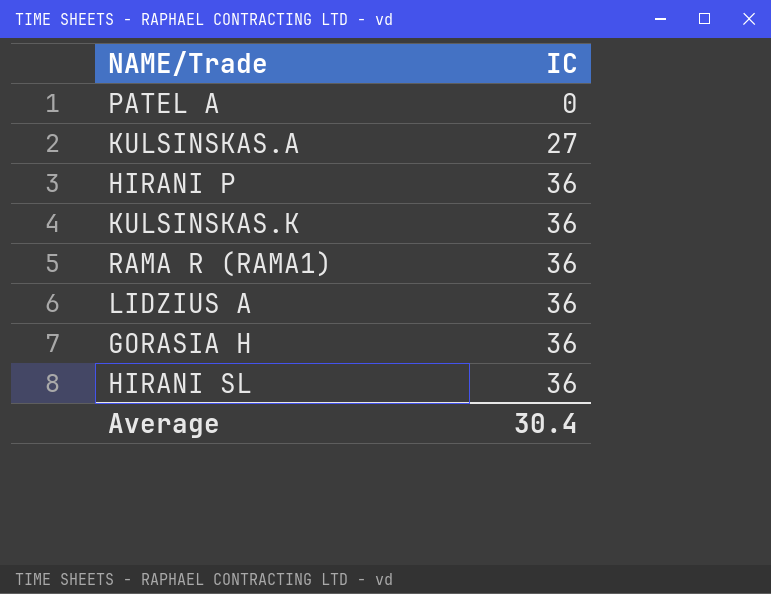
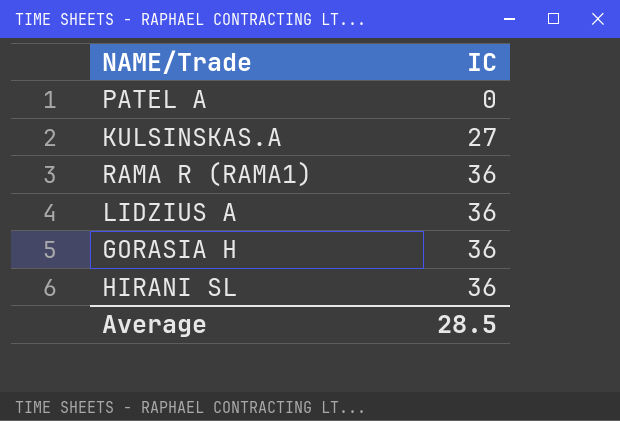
row HIRANI P: 36 -> none
row KULSINSKAS.K: 36 -> none
Average | IC: 30.4 -> 28.5

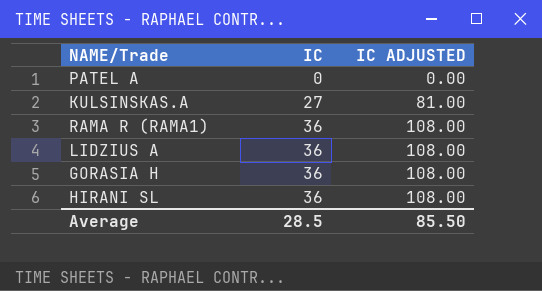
column IC ADJUSTED | formula: none -> [IC] * 3

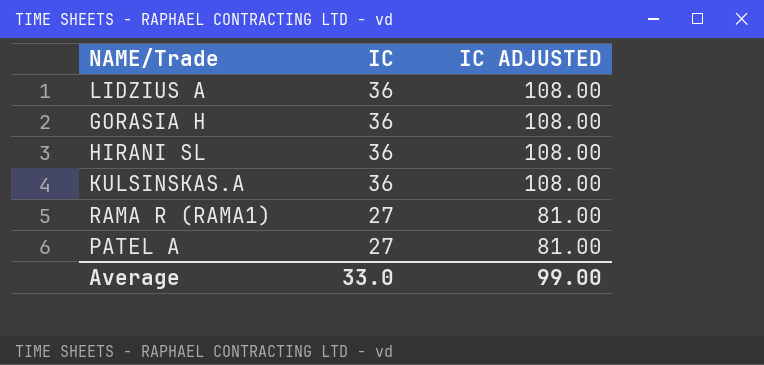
row order: IC ascending -> IC descending
KULSINSKAS.A | IC: 27 -> 36
KULSINSKAS.A | IC ADJUSTED: 81.00 -> 108.00
RAMA R (RAMA1) | IC: 36 -> 27
RAMA R (RAMA1) | IC ADJUSTED: 108.00 -> 81.00
PATEL A | IC: 0 -> 27
PATEL A | IC ADJUSTED: 0.00 -> 81.00
Average | IC: 28.5 -> 33.0
Average | IC ADJUSTED: 85.50 -> 99.00

